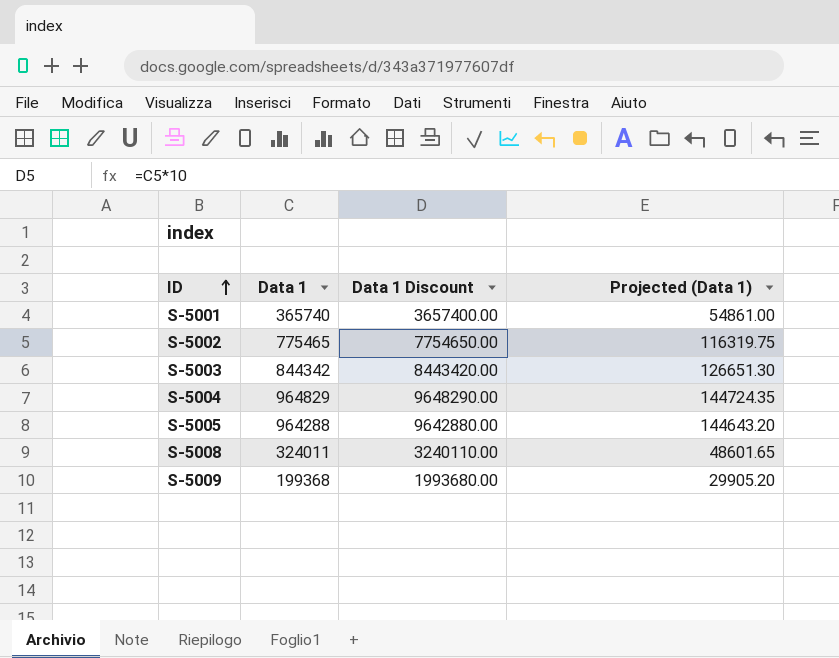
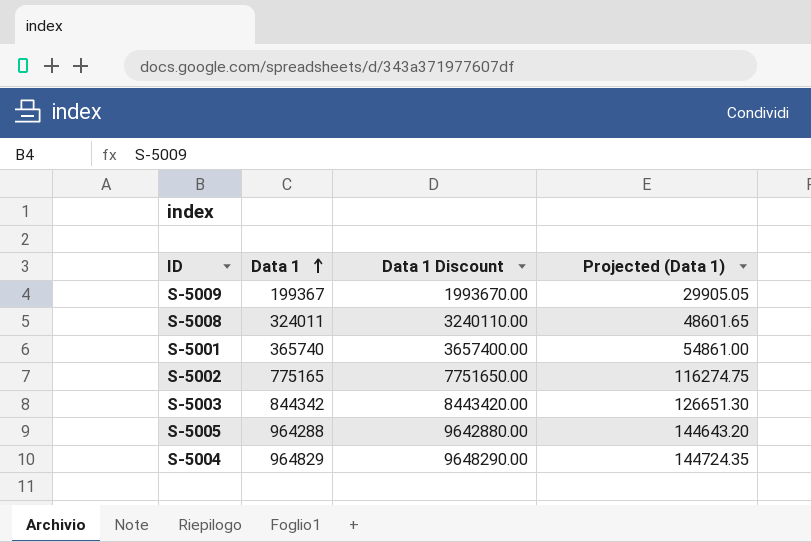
row order: ID ascending -> Data 1 ascending
S-5009 | Data 1: 199368 -> 199367
S-5009 | Data 1 Discount: 1993680.00 -> 1993670.00
S-5009 | Projected (Data 1): 29905.20 -> 29905.05
S-5002 | Data 1: 775465 -> 775165
S-5002 | Data 1 Discount: 7754650.00 -> 7751650.00
S-5002 | Projected (Data 1): 116319.75 -> 116274.75

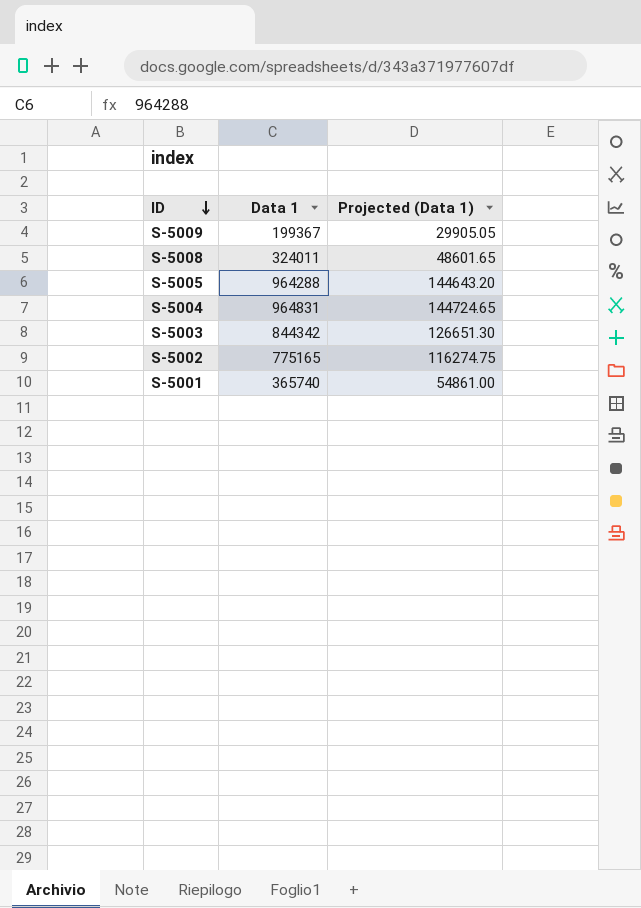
row order: Data 1 ascending -> ID descending
column Data 1 Discount | formula: [Data 1] * 10 -> none
S-5004 | Data 1: 964829 -> 964831
S-5004 | Projected (Data 1): 144724.35 -> 144724.65

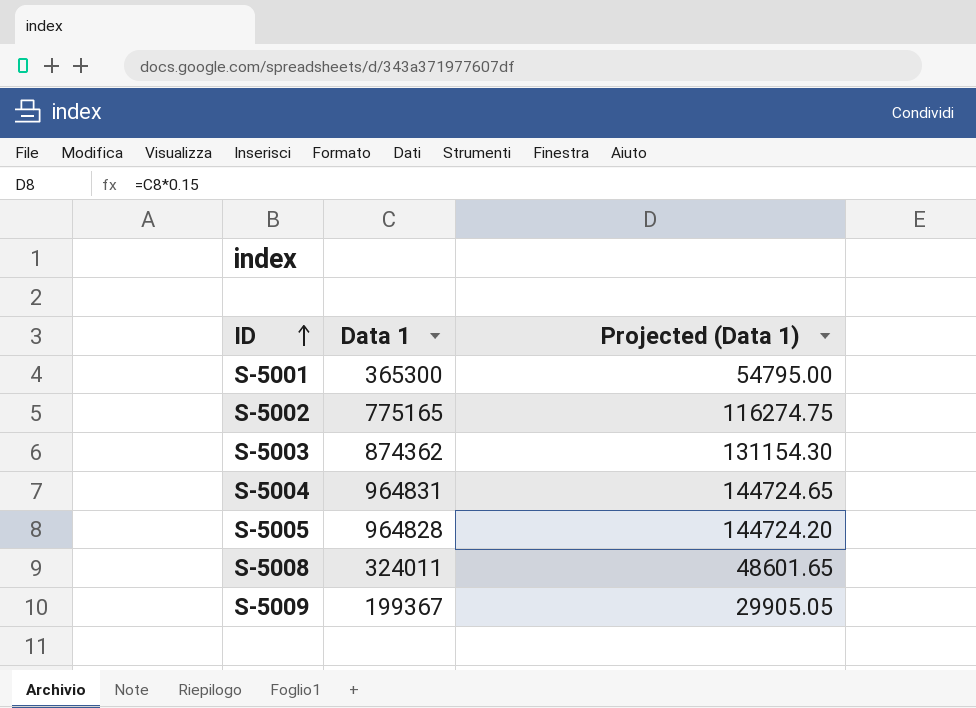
row order: ID descending -> ID ascending
S-5001 | Data 1: 365740 -> 365300
S-5001 | Projected (Data 1): 54861.00 -> 54795.00
S-5003 | Data 1: 844342 -> 874362
S-5003 | Projected (Data 1): 126651.30 -> 131154.30
S-5005 | Data 1: 964288 -> 964828
S-5005 | Projected (Data 1): 144643.20 -> 144724.20

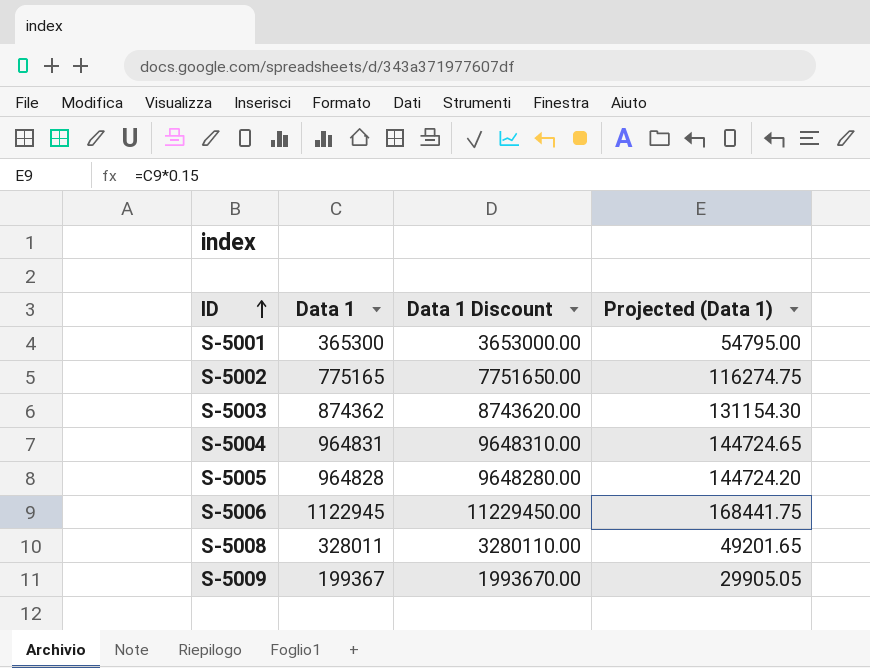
column Data 1 Discount | formula: none -> [Data 1] * 10
row S-5006: none -> 1122945 | 11229450.00 | 168441.75
S-5008 | Data 1: 324011 -> 328011
S-5008 | Projected (Data 1): 48601.65 -> 49201.65

